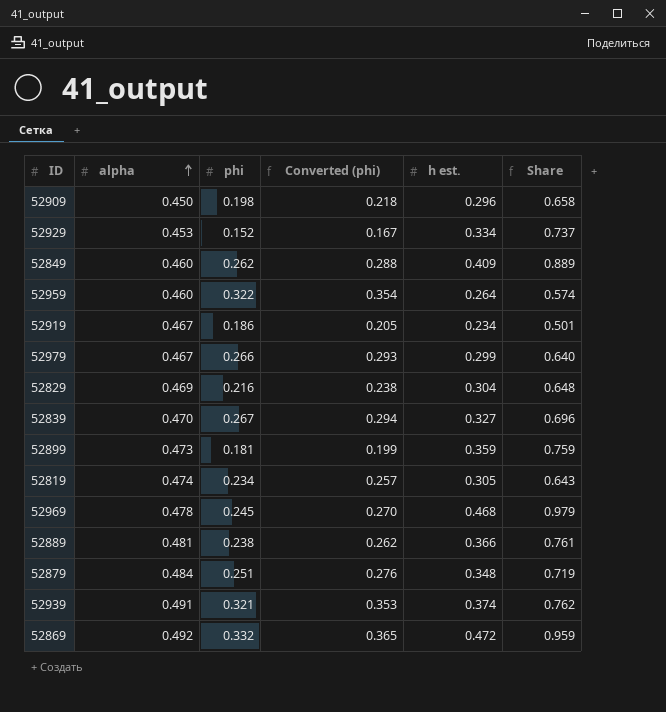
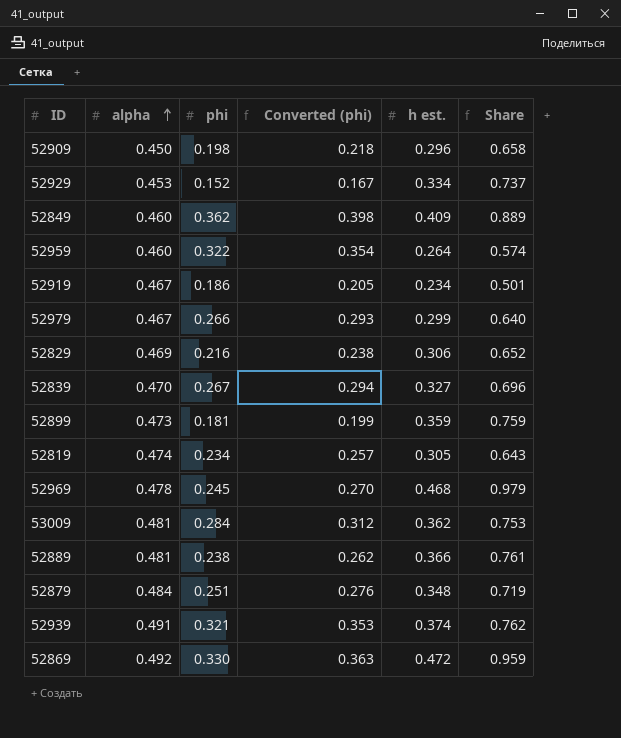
52849 | phi: 0.262 -> 0.362
52849 | Converted (phi): 0.288 -> 0.398
52829 | h est.: 0.304 -> 0.306
52829 | Share: 0.648 -> 0.652
row 53009: none -> 0.481 | 0.284 | 0.312 | 0.362 | 0.753
52869 | phi: 0.332 -> 0.330
52869 | Converted (phi): 0.365 -> 0.363

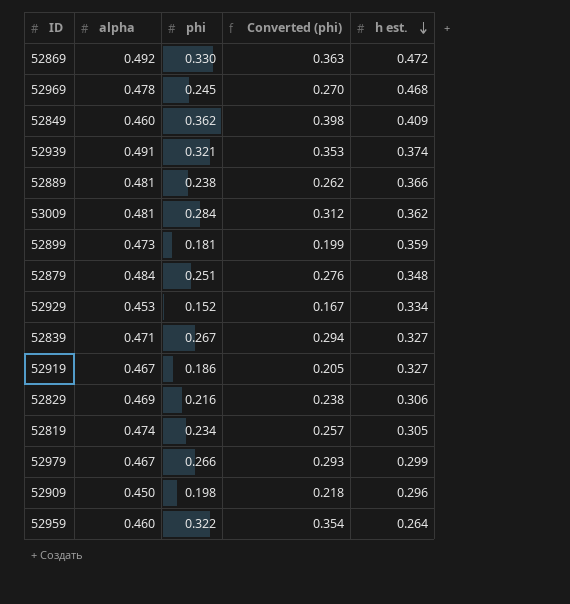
row order: alpha ascending -> h est. descending
column Share | formula: [h est.] / [alpha] -> none
52839 | alpha: 0.470 -> 0.471
52919 | h est.: 0.234 -> 0.327

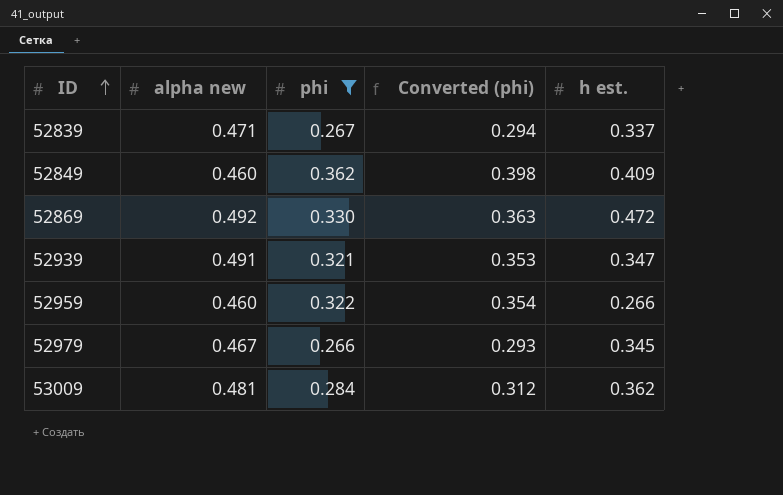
filter: none -> phi >= 0.266
row order: h est. descending -> ID ascending
column name: alpha -> alpha new
52839 | h est.: 0.327 -> 0.337
52939 | h est.: 0.374 -> 0.347
52959 | h est.: 0.264 -> 0.266
52979 | h est.: 0.299 -> 0.345

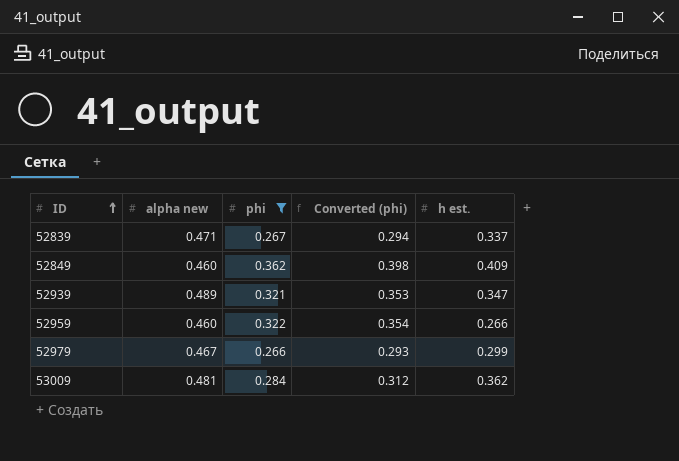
row 52869: 0.492 | 0.330 | 0.363 | 0.472 -> none
52939 | alpha new: 0.491 -> 0.489
52979 | h est.: 0.345 -> 0.299

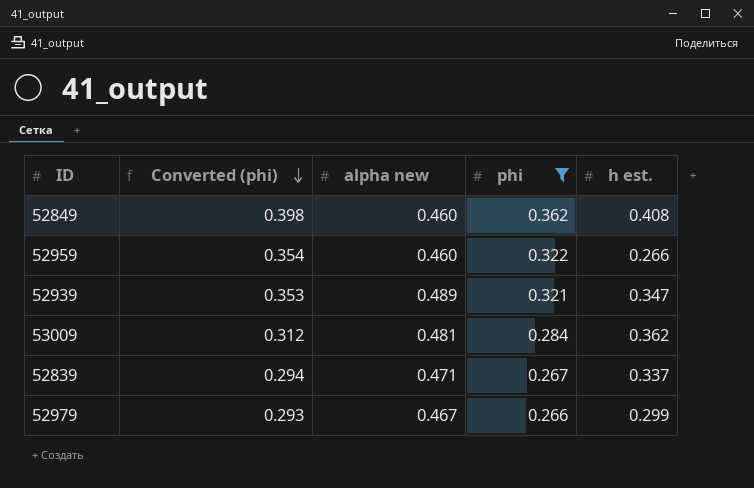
row order: ID ascending -> Converted (phi) descending
column Converted (phi) | position: 4 -> 2
52849 | h est.: 0.409 -> 0.408

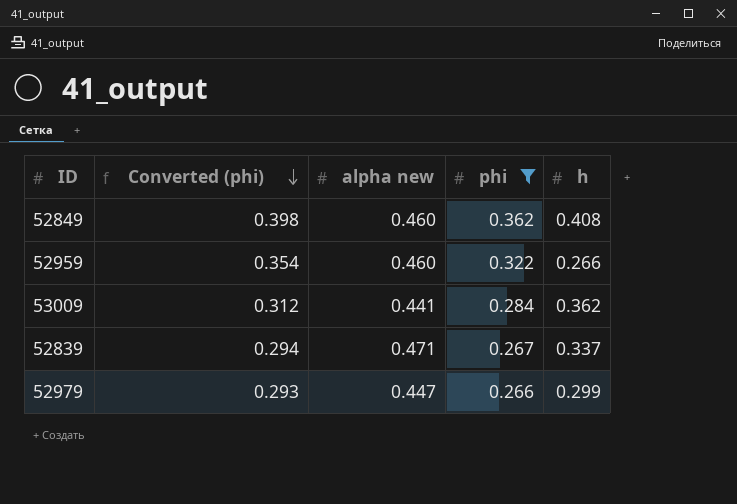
column name: h est. -> h
row 52939: 0.353 | 0.489 | 0.321 | 0.347 -> none
53009 | alpha new: 0.481 -> 0.441
52979 | alpha new: 0.467 -> 0.447

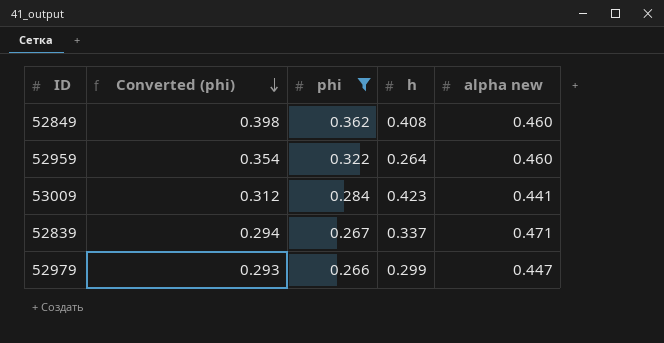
column alpha new | position: 3 -> 5
52959 | h: 0.266 -> 0.264
53009 | h: 0.362 -> 0.423

